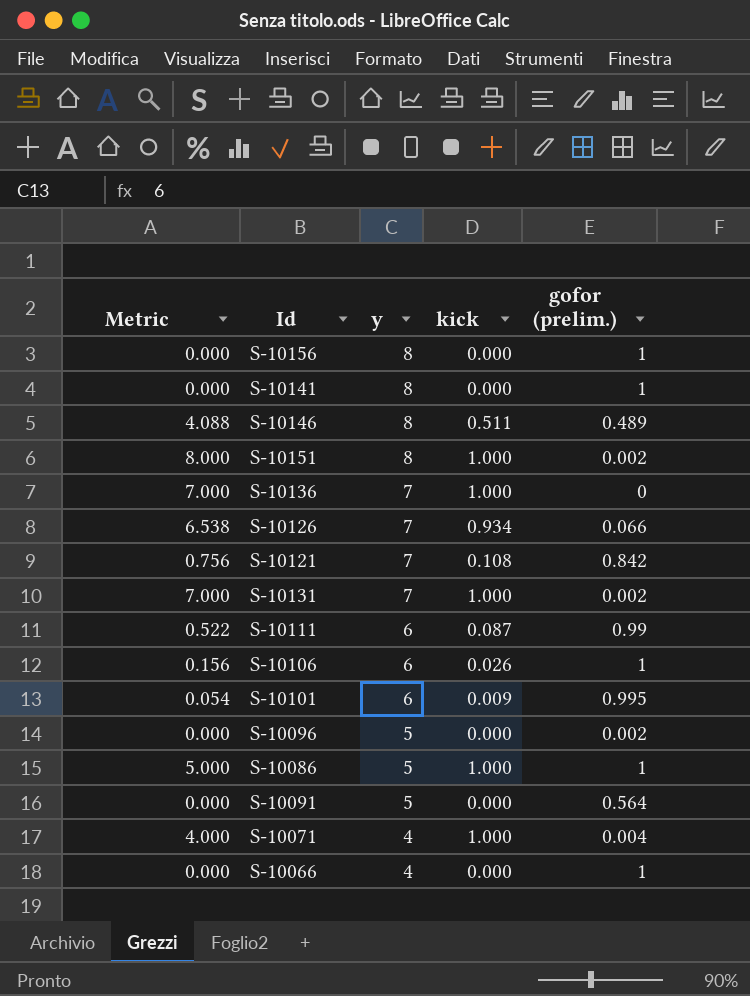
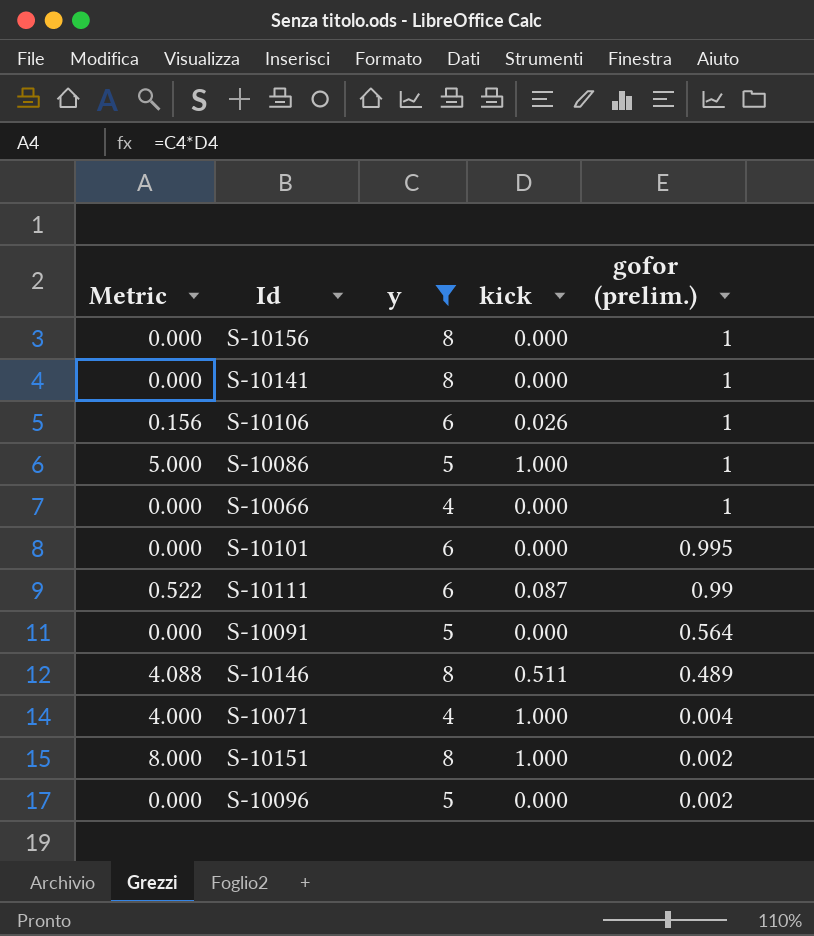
filter: none -> y != 7
row order: y descending -> gofor (prelim.) descending
S-10101 | Metric: 0.054 -> 0.000
S-10101 | kick: 0.009 -> 0.000

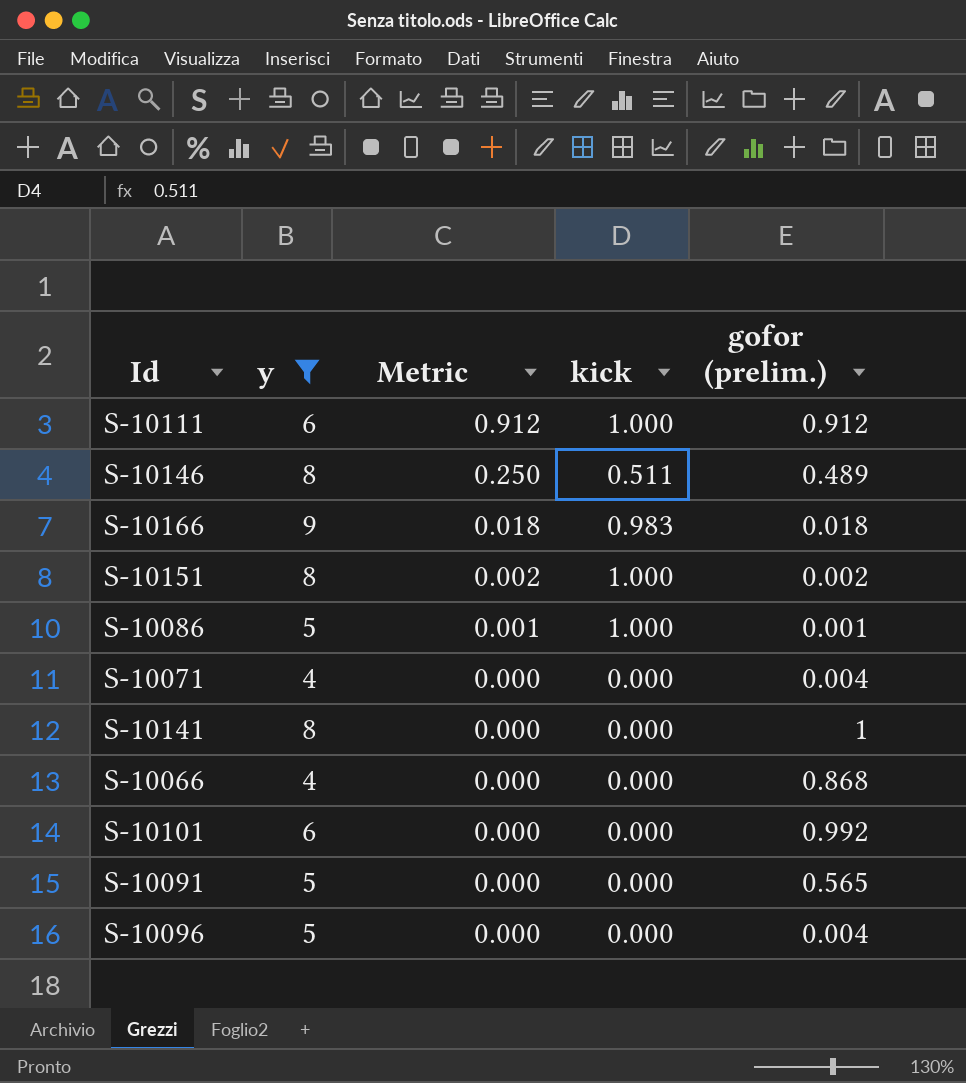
row order: gofor (prelim.) descending -> Metric descending
column Metric | formula: [y] * [kick] -> [kick] * [gofor (prelim.)]
column Metric | position: 1 -> 3
row S-10156: 0.000 | 8 | 0.000 | 1 -> none
row S-10106: 0.156 | 6 | 0.026 | 1 -> none
S-10111 | kick: 0.087 -> 1.000
S-10111 | gofor (prelim.): 0.99 -> 0.912
row S-10166: none -> 9 | 0.018 | 0.983 | 0.018
S-10086 | gofor (prelim.): 1 -> 0.001
S-10071 | kick: 1.000 -> 0.000
S-10066 | gofor (prelim.): 1 -> 0.868
S-10101 | gofor (prelim.): 0.995 -> 0.992
S-10091 | gofor (prelim.): 0.564 -> 0.565
S-10096 | gofor (prelim.): 0.002 -> 0.004

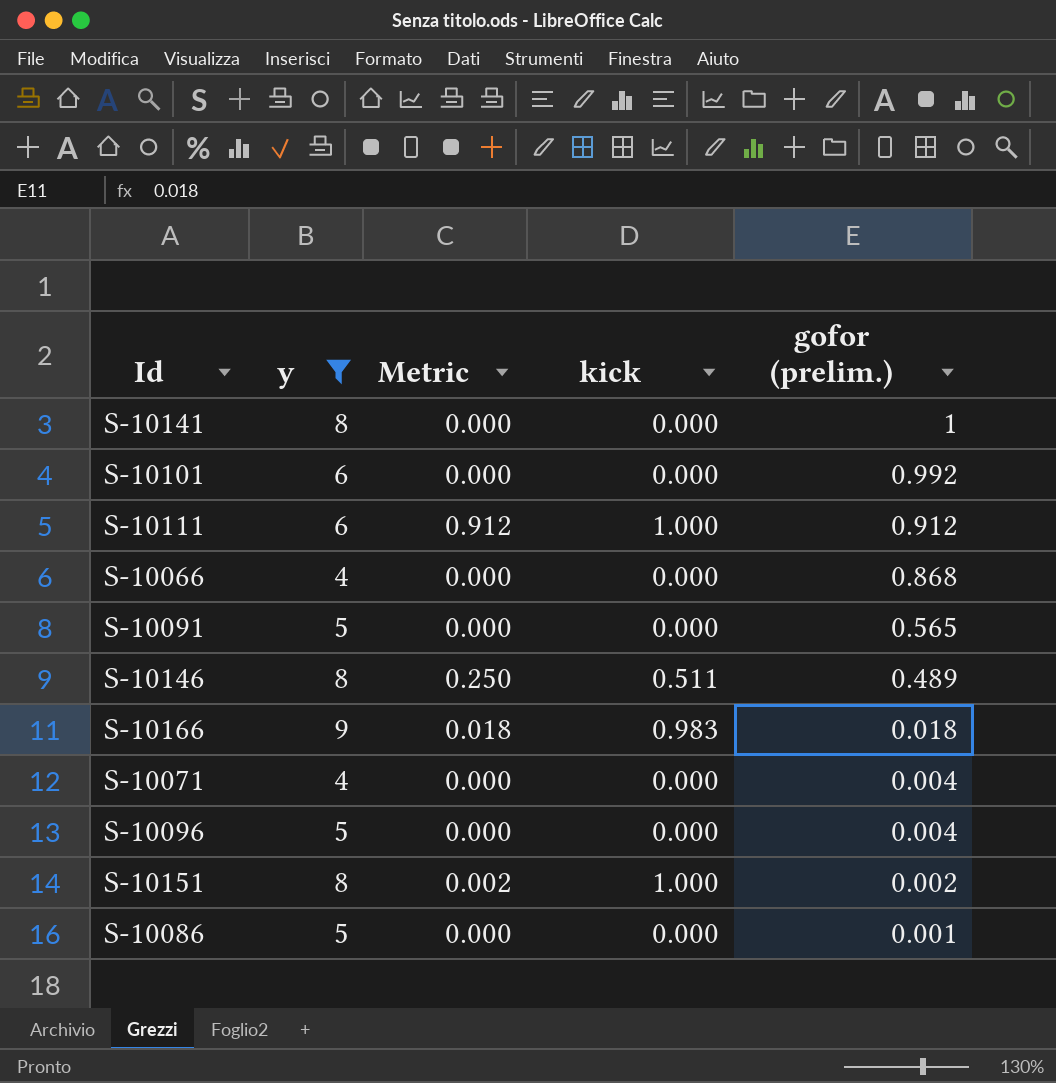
row order: Metric descending -> gofor (prelim.) descending
S-10086 | Metric: 0.001 -> 0.000
S-10086 | kick: 1.000 -> 0.000

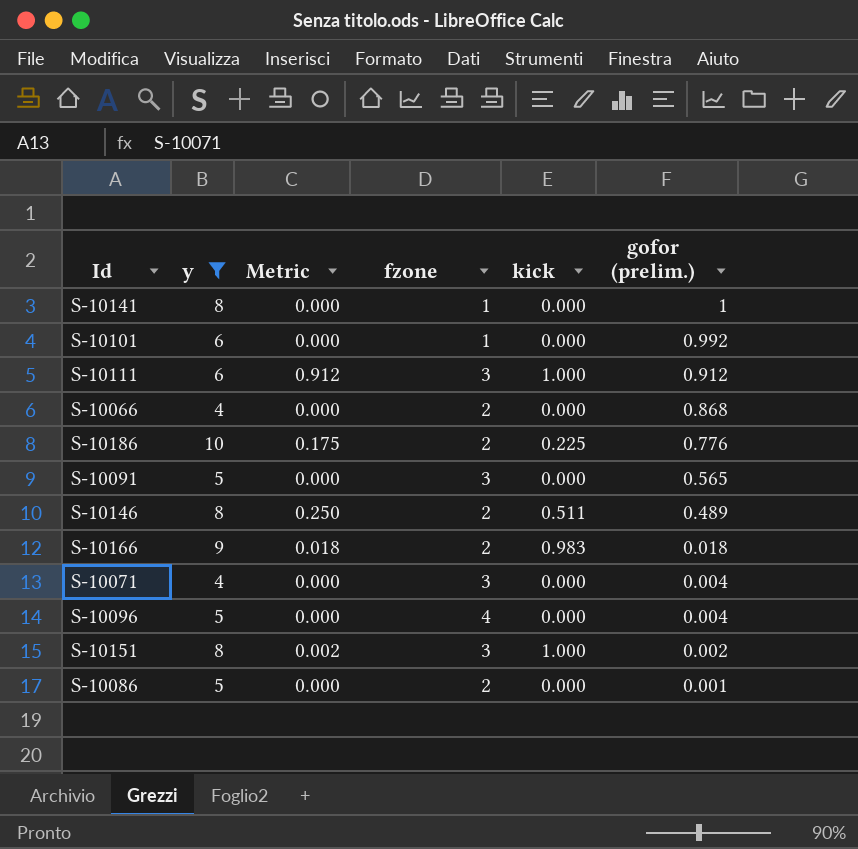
column fzone | position: none -> 4
row S-10186: none -> 10 | 0.175 | 2 | 0.225 | 0.776

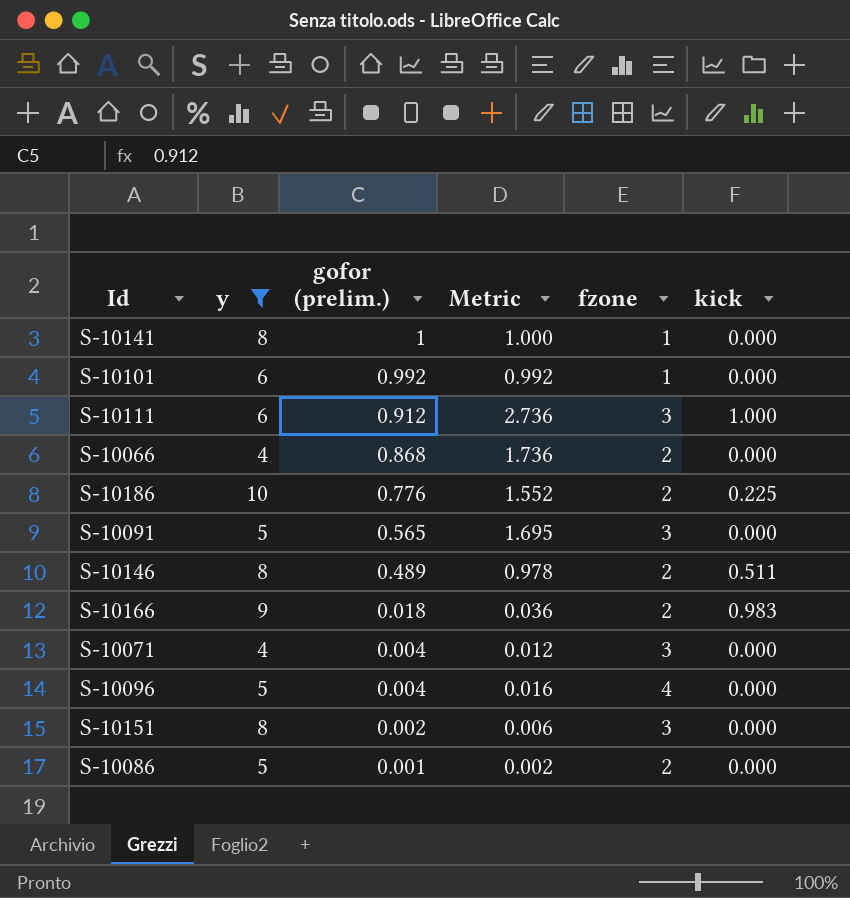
column gofor (prelim.) | position: 6 -> 3
column Metric | formula: [kick] * [gofor (prelim.)] -> [gofor (prelim.)] * [fzone]
S-10151 | kick: 1.000 -> 0.000

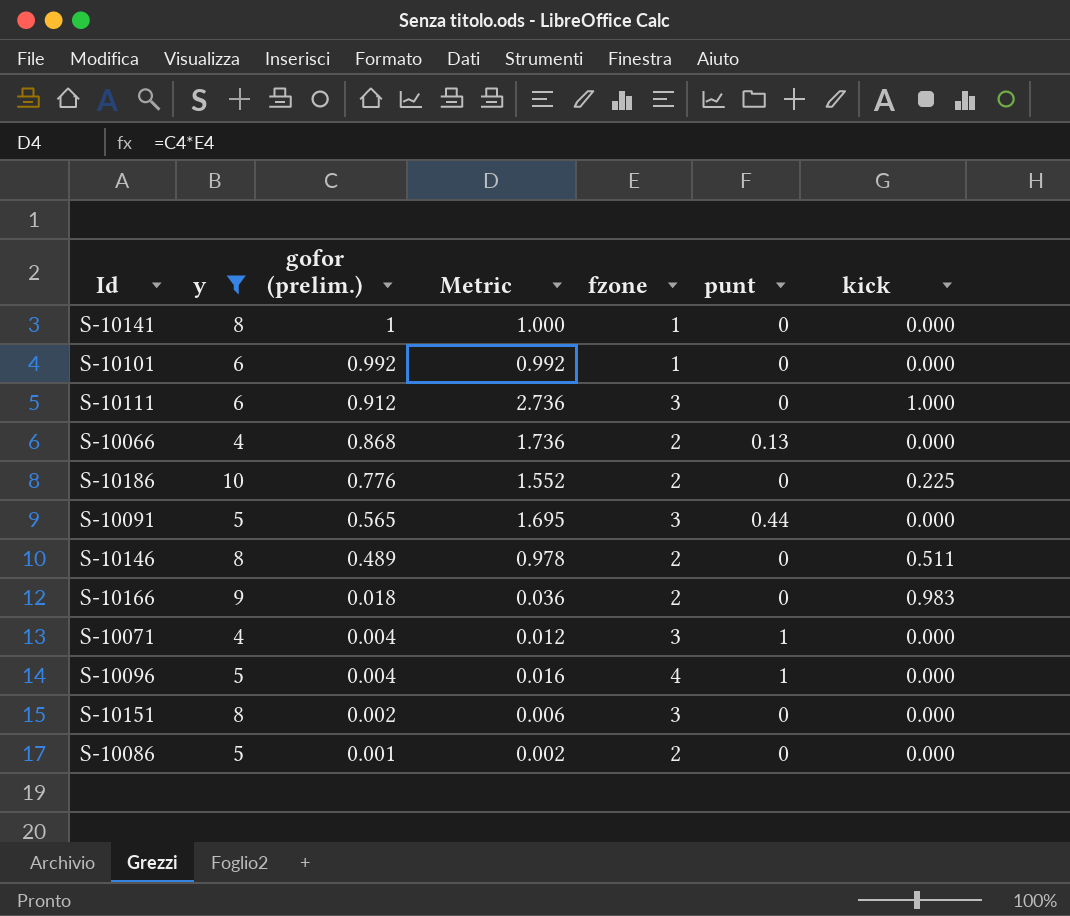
column punt | position: none -> 6

